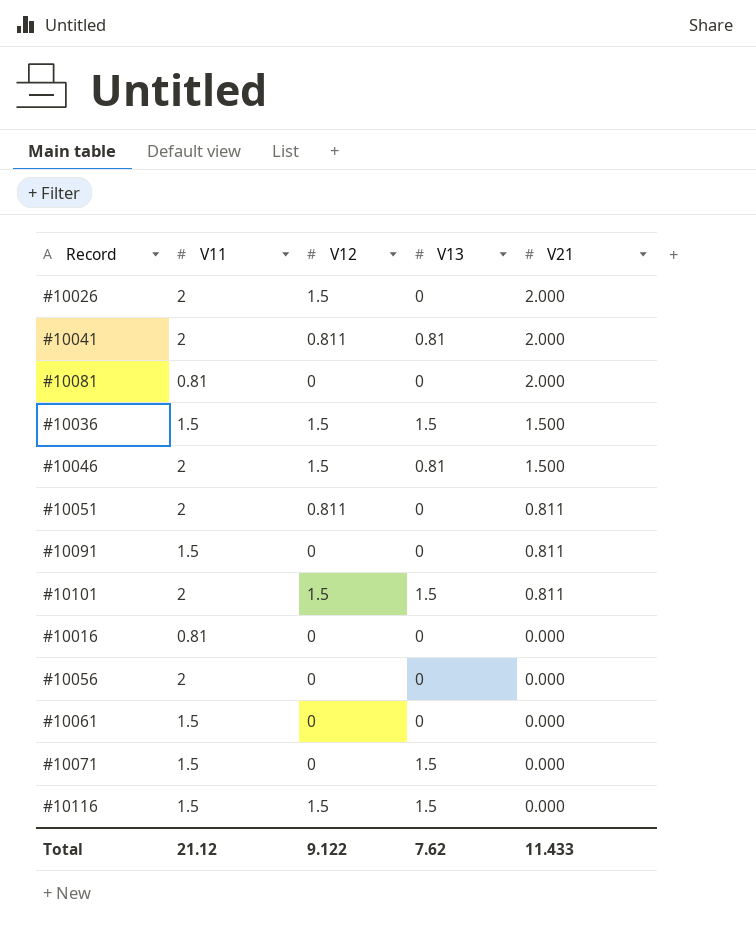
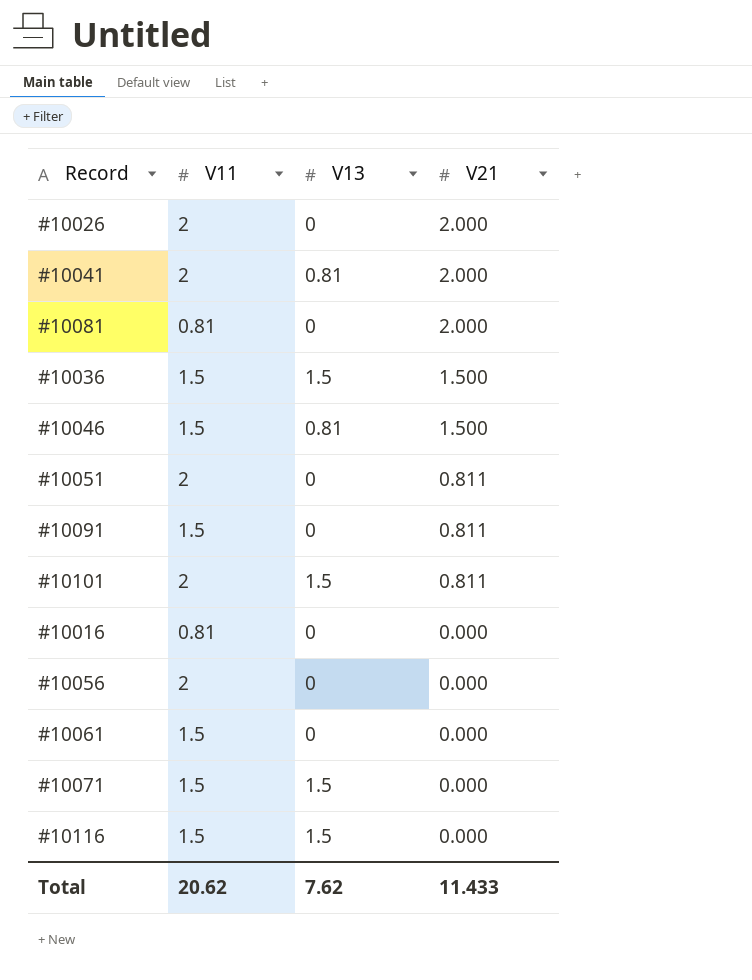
column V12 | position: 3 -> none
#10046 | V11: 2 -> 1.5
Total | V11: 21.12 -> 20.62

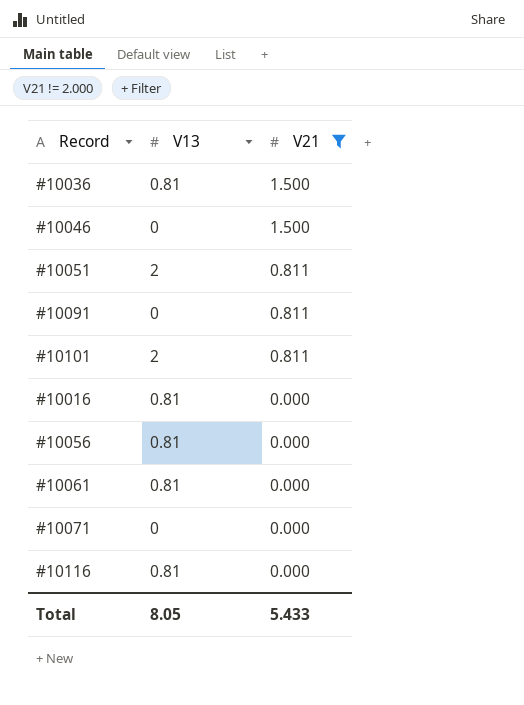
filter: none -> V21 != 2.000
column V11 | position: 2 -> none
#10036 | V13: 1.5 -> 0.81
#10046 | V13: 0.81 -> 0
#10051 | V13: 0 -> 2
#10101 | V13: 1.5 -> 2
#10016 | V13: 0 -> 0.81
#10056 | V13: 0 -> 0.81
#10061 | V13: 0 -> 0.81
#10071 | V13: 1.5 -> 0
#10116 | V13: 1.5 -> 0.81
Total | V13: 7.62 -> 8.05
Total | V21: 11.433 -> 5.433

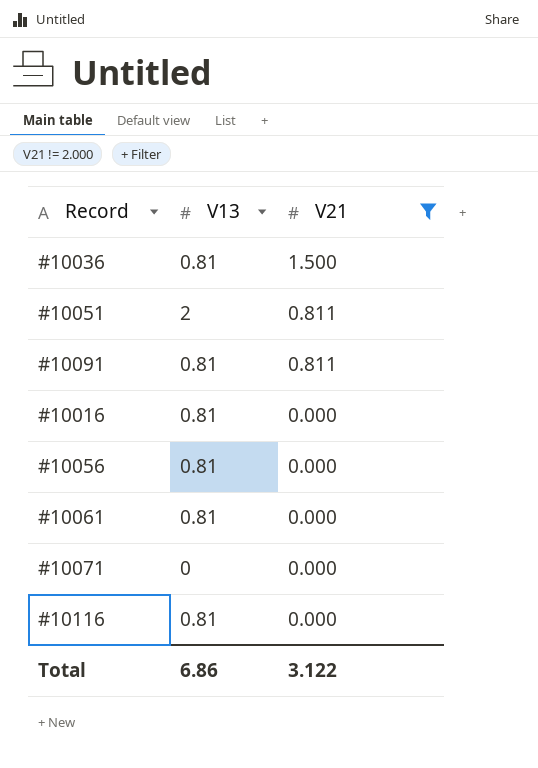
row #10046: 0 | 1.500 -> none
row #10101: 2 | 0.811 -> none
#10091 | V13: 0 -> 0.81
Total | V13: 8.05 -> 6.86
Total | V21: 5.433 -> 3.122

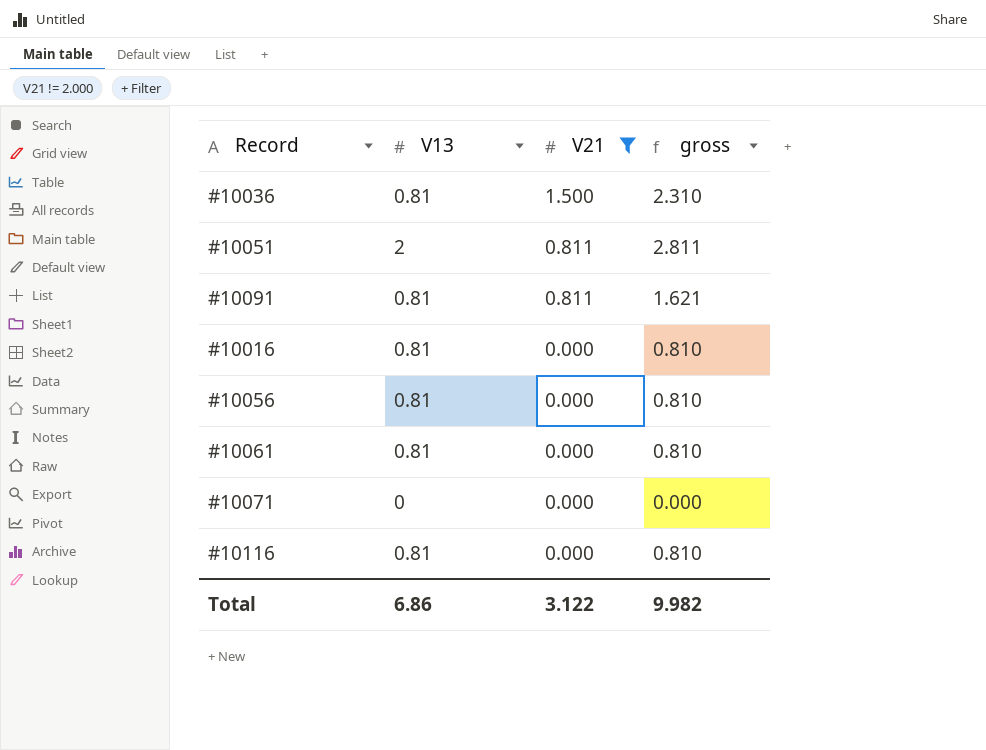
column gross | formula: none -> [V13] + [V21]

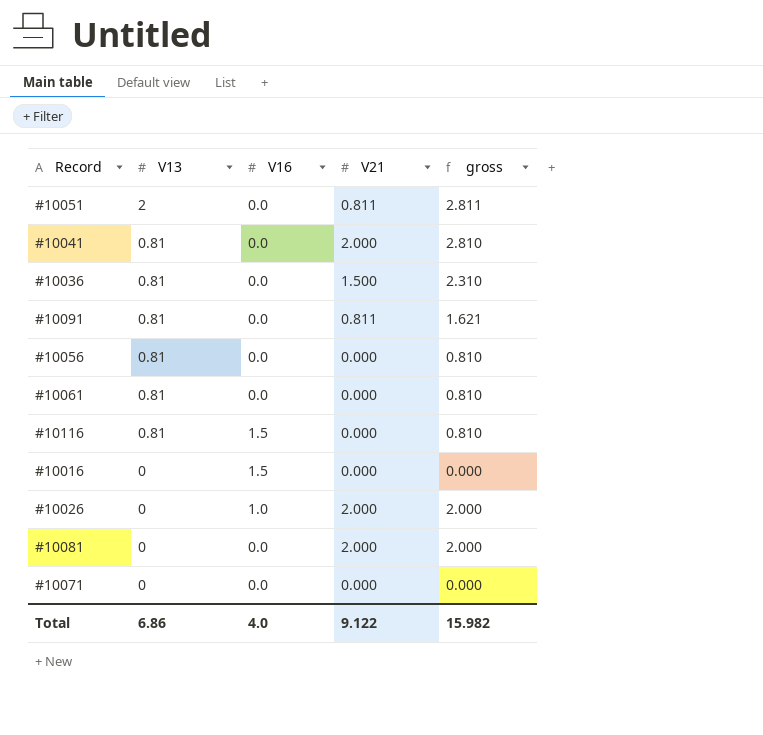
filter: V21 != 2.000 -> none
row order: V21 descending -> V13 descending
column V16 | position: none -> 3
#10016 | V13: 0.81 -> 0
#10016 | gross: 0.810 -> 0.000
Total | V21: 3.122 -> 9.122
Total | gross: 9.982 -> 15.982

